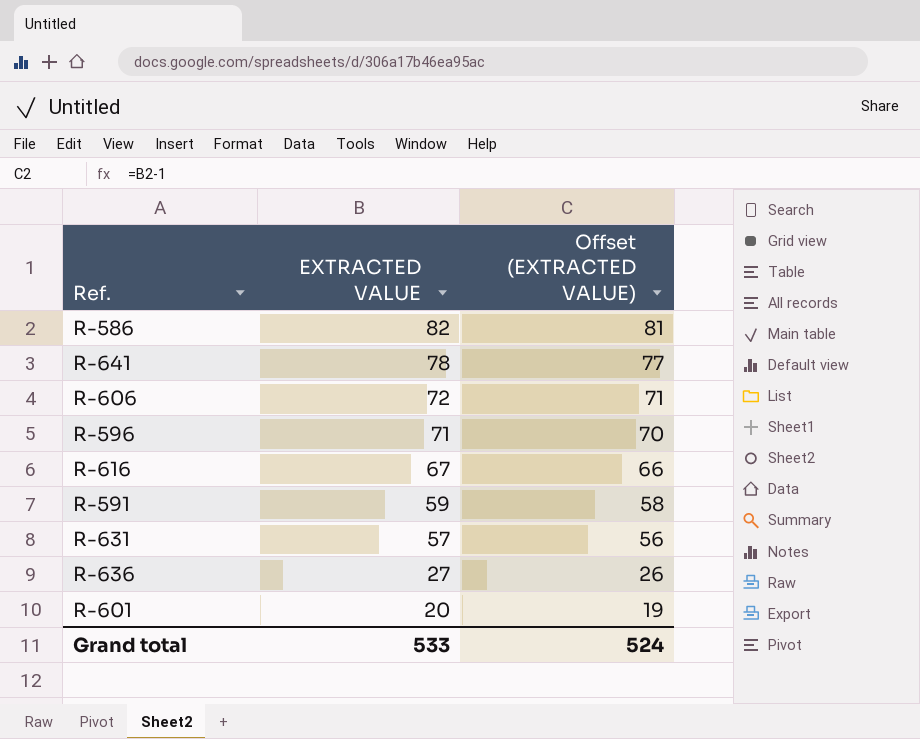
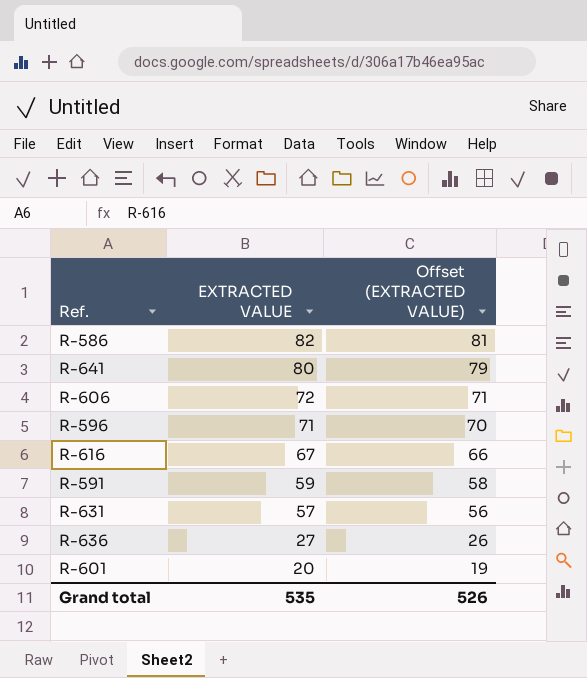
R-641 | EXTRACTED VALUE: 78 -> 80
R-641 | Offset (EXTRACTED VALUE): 77 -> 79
Grand total | EXTRACTED VALUE: 533 -> 535
Grand total | Offset (EXTRACTED VALUE): 524 -> 526

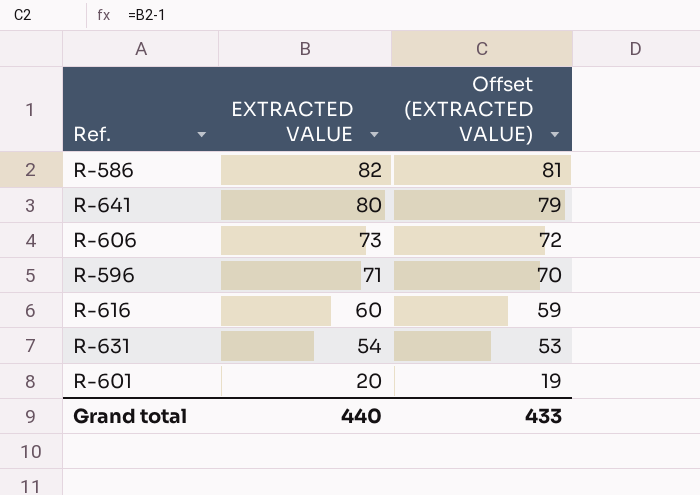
row R-591: 59 | 58 -> none
row R-636: 27 | 26 -> none
R-606 | EXTRACTED VALUE: 72 -> 73
R-606 | Offset (EXTRACTED VALUE): 71 -> 72
R-616 | EXTRACTED VALUE: 67 -> 60
R-616 | Offset (EXTRACTED VALUE): 66 -> 59
R-631 | EXTRACTED VALUE: 57 -> 54
R-631 | Offset (EXTRACTED VALUE): 56 -> 53
Grand total | EXTRACTED VALUE: 535 -> 440
Grand total | Offset (EXTRACTED VALUE): 526 -> 433

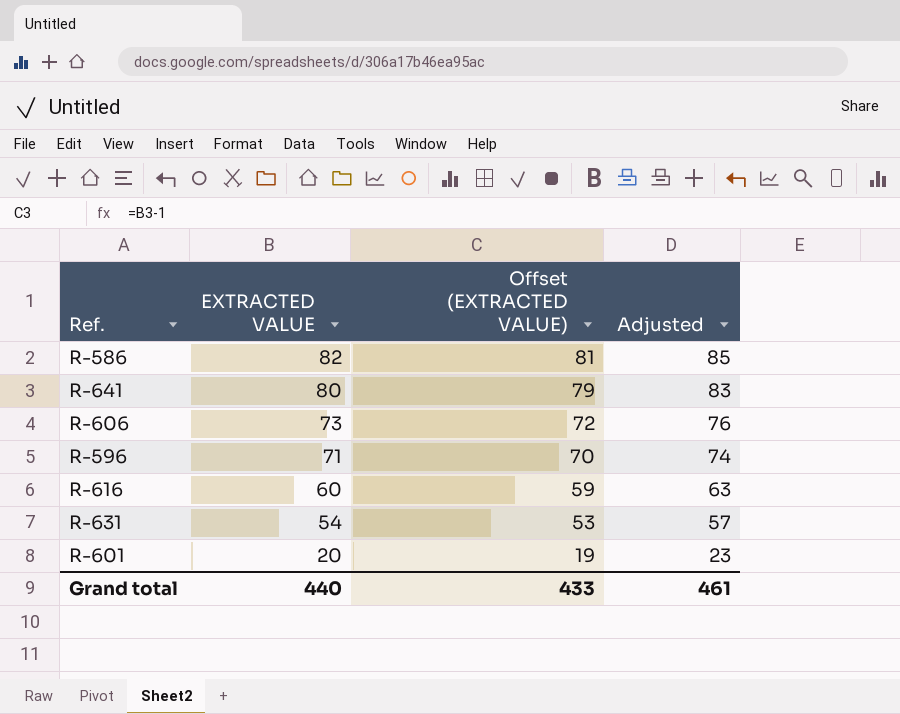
column Adjusted | formula: none -> [EXTRACTED VALUE] + 3

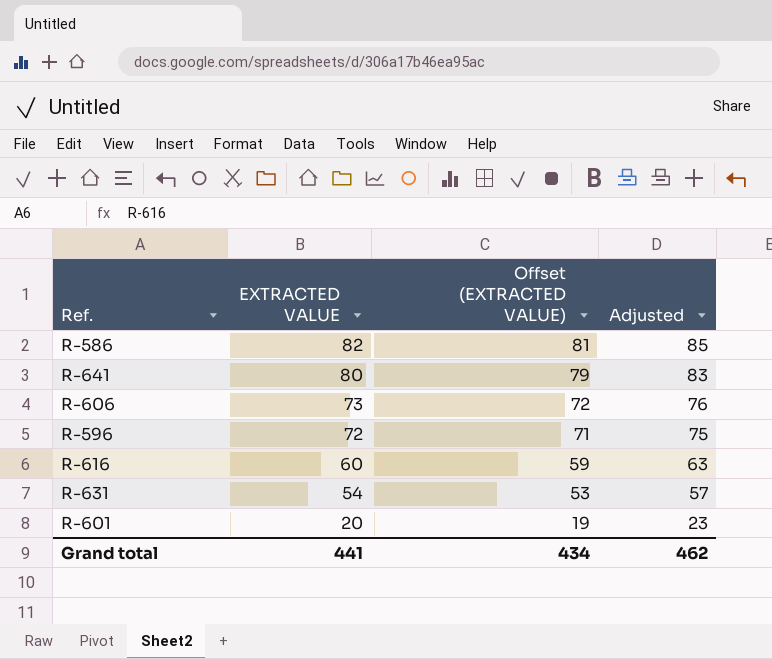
R-596 | EXTRACTED VALUE: 71 -> 72
R-596 | Offset (EXTRACTED VALUE): 70 -> 71
R-596 | Adjusted: 74 -> 75
Grand total | EXTRACTED VALUE: 440 -> 441
Grand total | Offset (EXTRACTED VALUE): 433 -> 434
Grand total | Adjusted: 461 -> 462

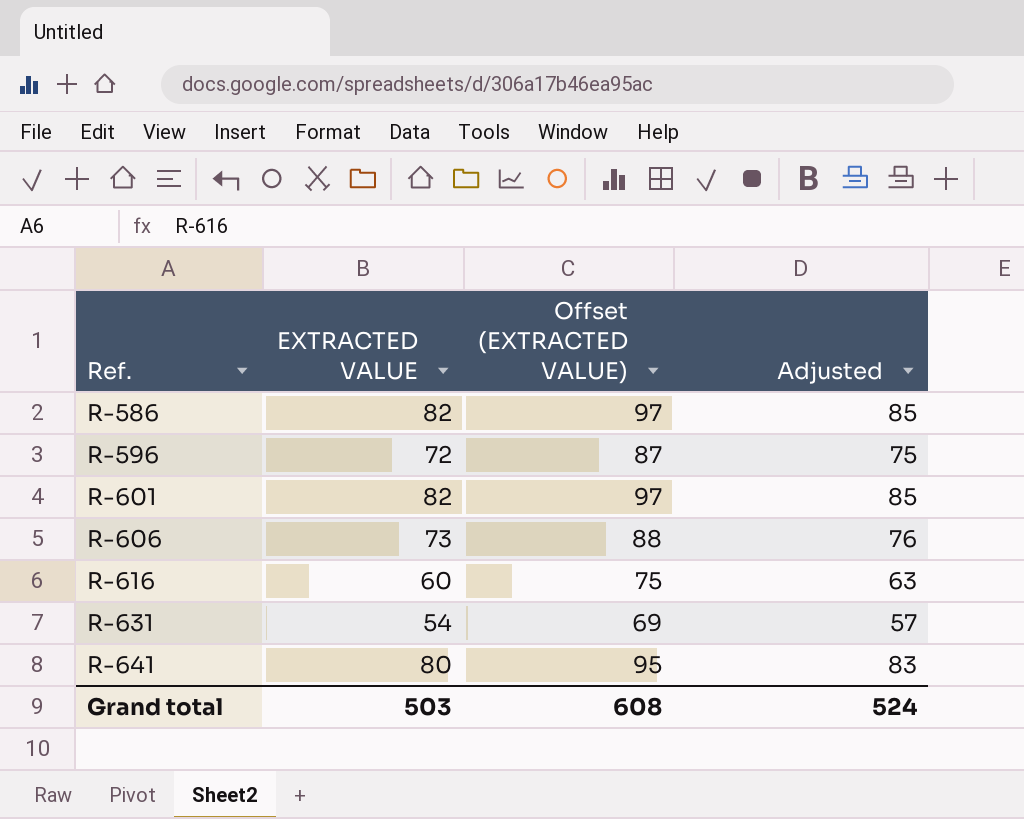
row order: EXTRACTED VALUE descending -> Ref. ascending
column Offset (EXTRACTED VALUE) | formula: [EXTRACTED VALUE] - 1 -> [EXTRACTED VALUE] + 15
R-601 | EXTRACTED VALUE: 20 -> 82
R-601 | Adjusted: 23 -> 85
Grand total | EXTRACTED VALUE: 441 -> 503
Grand total | Offset (EXTRACTED VALUE): 434 -> 608
Grand total | Adjusted: 462 -> 524

